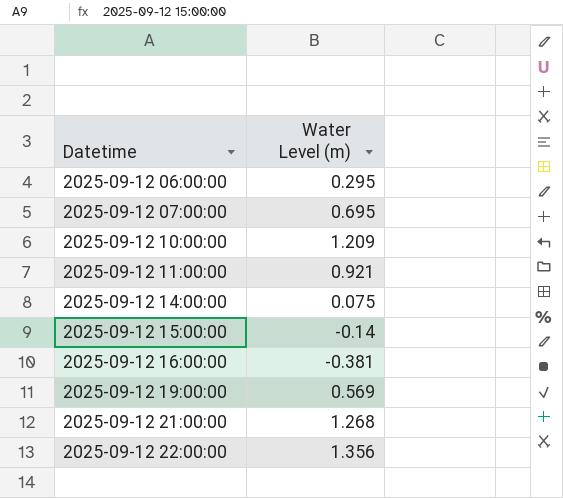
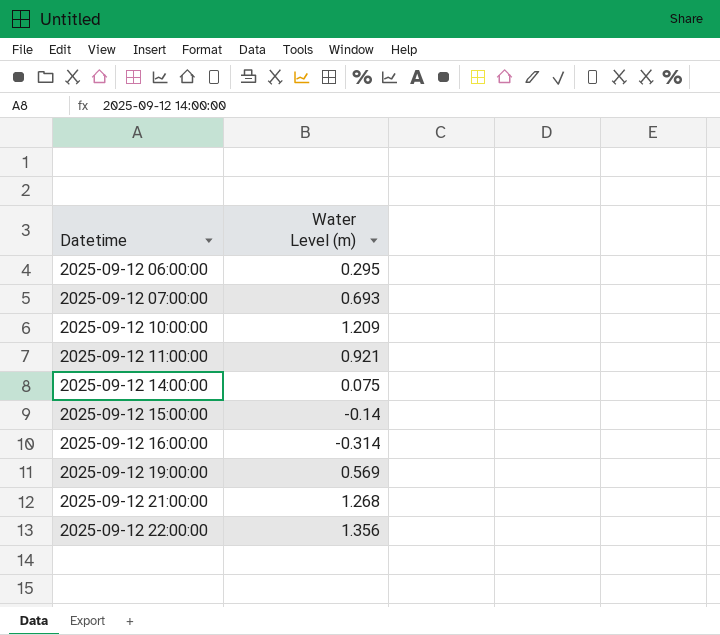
2025-09-12 07:00:00 | Water Level (m): 0.695 -> 0.693
2025-09-12 16:00:00 | Water Level (m): -0.381 -> -0.314

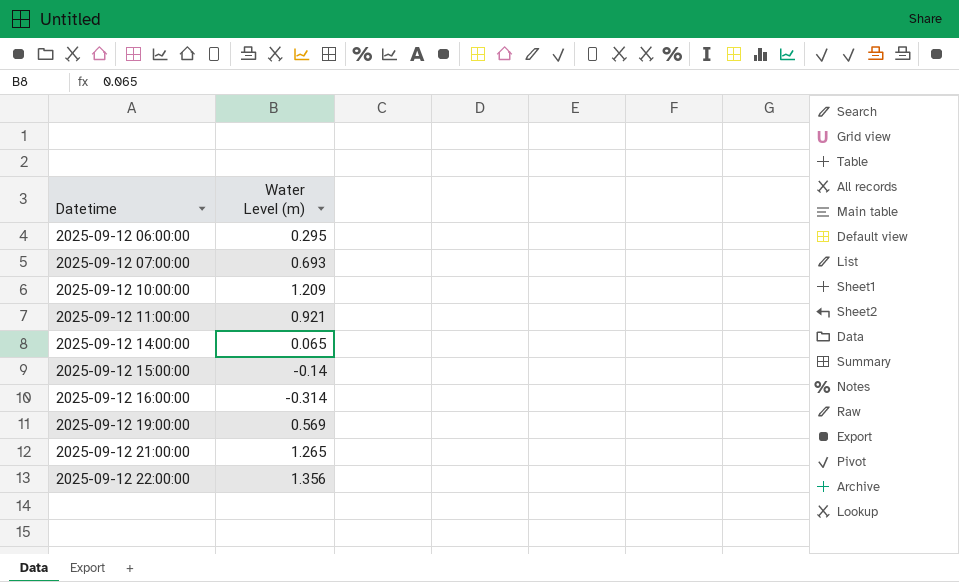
2025-09-12 14:00:00 | Water Level (m): 0.075 -> 0.065
2025-09-12 21:00:00 | Water Level (m): 1.268 -> 1.265

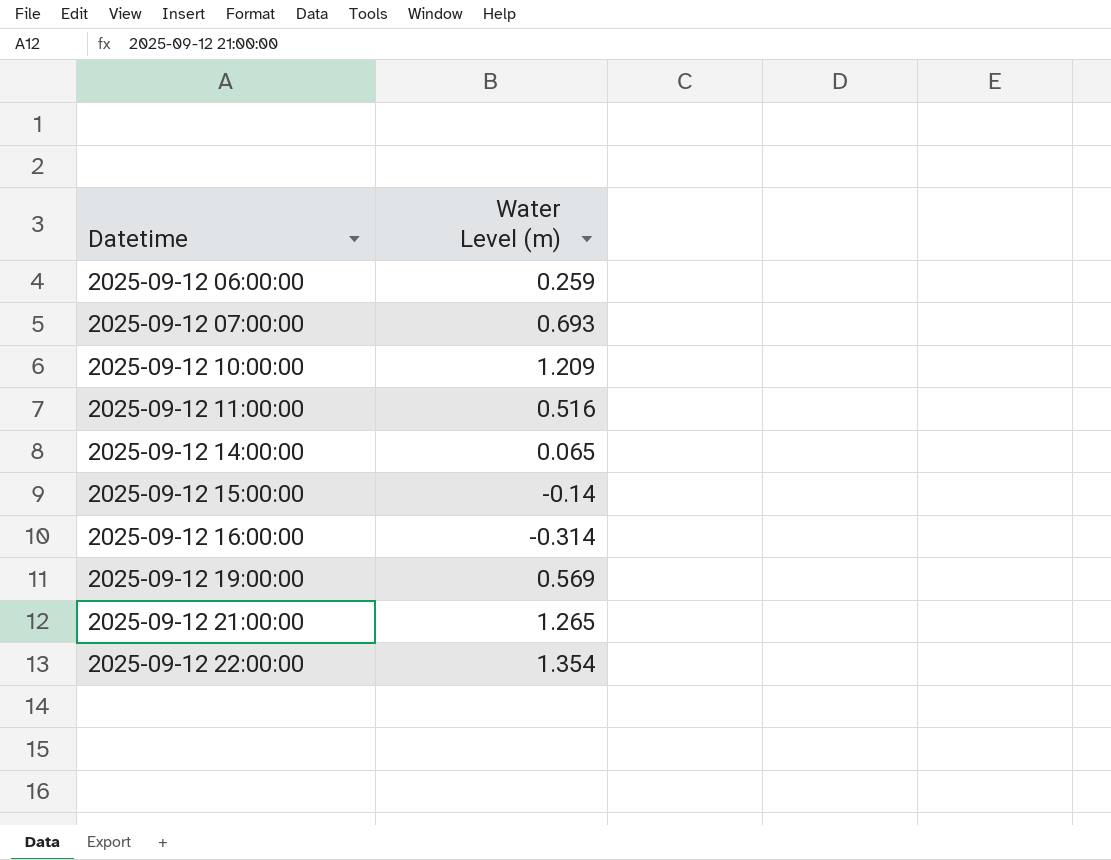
2025-09-12 06:00:00 | Water Level (m): 0.295 -> 0.259
2025-09-12 11:00:00 | Water Level (m): 0.921 -> 0.516
2025-09-12 22:00:00 | Water Level (m): 1.356 -> 1.354

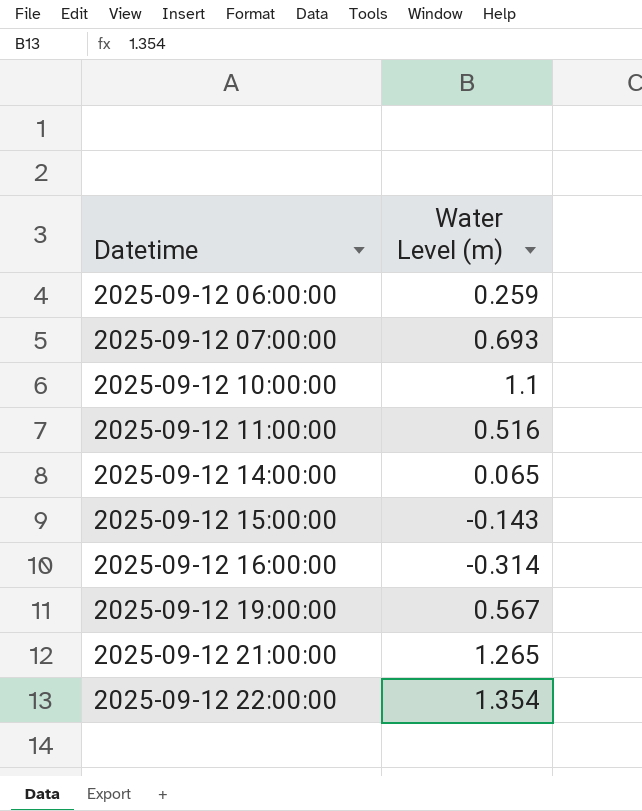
2025-09-12 10:00:00 | Water Level (m): 1.209 -> 1.1
2025-09-12 15:00:00 | Water Level (m): -0.14 -> -0.143
2025-09-12 19:00:00 | Water Level (m): 0.569 -> 0.567

